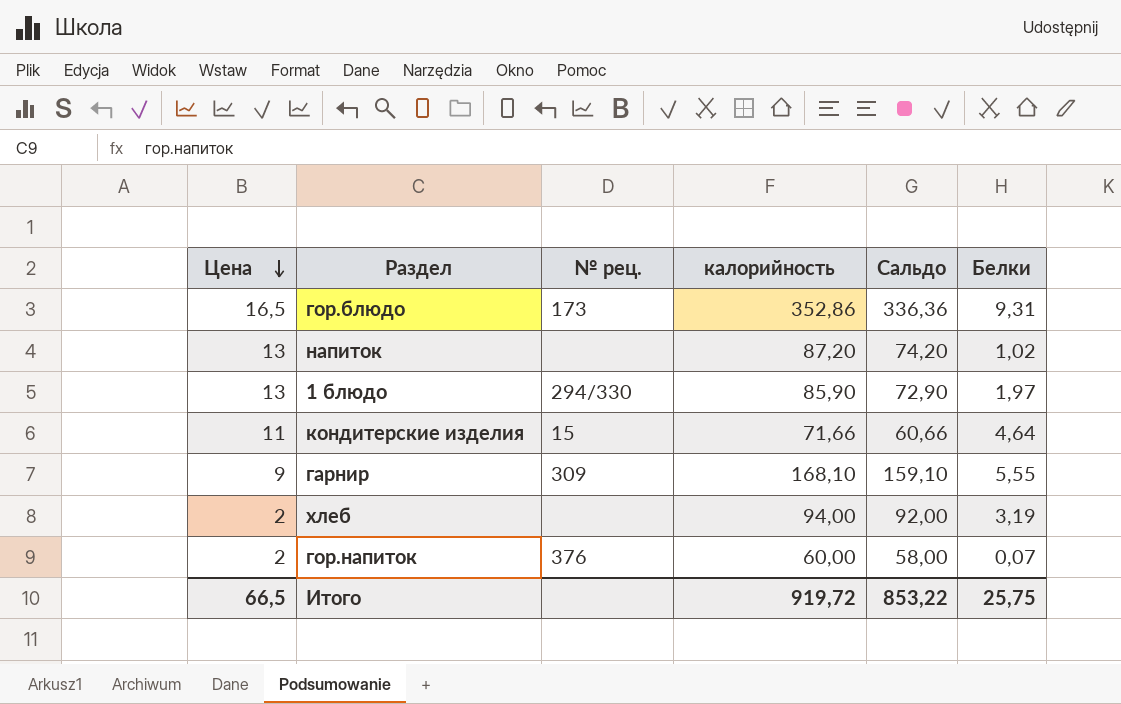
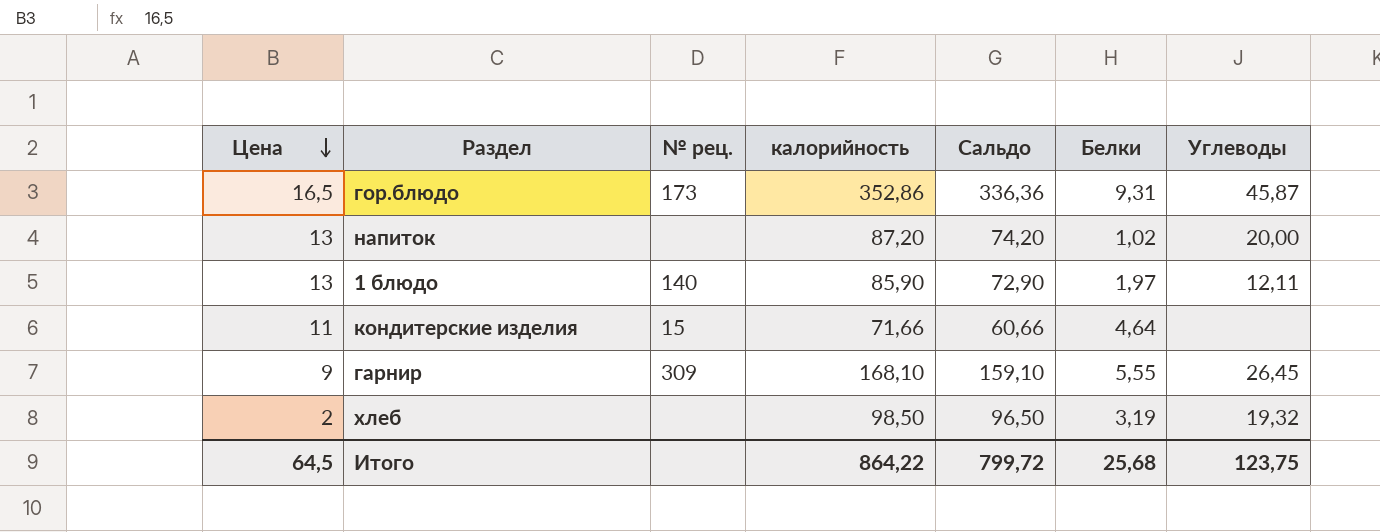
column Углеводы | position: none -> 7
row гор.напиток: 2 | 376 | 60,00 | 58,00 | 0,07 -> none
1 блюдо | № рец.: 294/330 -> 140
хлеб | калорийность: 94,00 -> 98,50
хлеб | Сальдо: 92,00 -> 96,50
Итого | Цена: 66,5 -> 64,5
Итого | калорийность: 919,72 -> 864,22
Итого | Сальдо: 853,22 -> 799,72
Итого | Белки: 25,75 -> 25,68

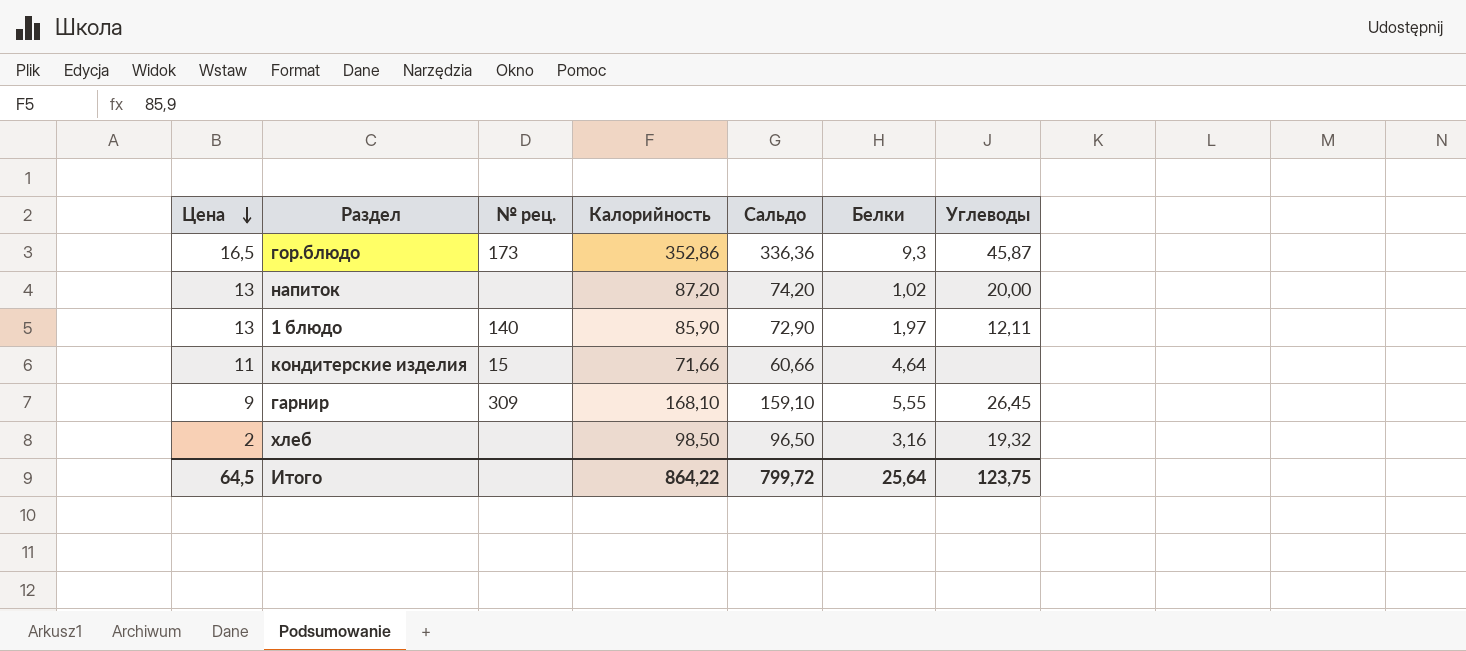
column name: калорийность -> Калорийность
гор.блюдо | Белки: 9,31 -> 9,3
хлеб | Белки: 3,19 -> 3,16
Итого | Белки: 25,68 -> 25,64

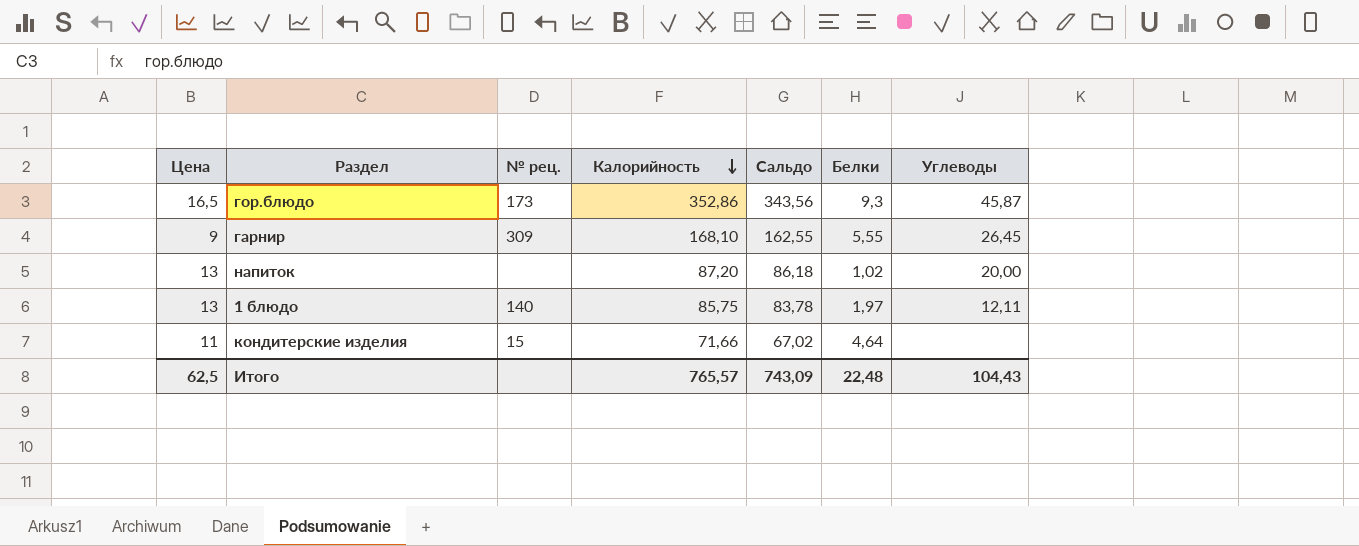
row order: Цена descending -> Калорийность descending
column Сальдо | formula: [Калорийность] - [Цена] -> [Калорийность] - [Белки]
row хлеб: 2 | none | 98,50 | 96,50 | 3,16 | 19,32 -> none
1 блюдо | Калорийность: 85,90 -> 85,75
Итого | Цена: 64,5 -> 62,5
Итого | Калорийность: 864,22 -> 765,57
Итого | Сальдо: 799,72 -> 743,09
Итого | Белки: 25,64 -> 22,48
Итого | Углеводы: 123,75 -> 104,43

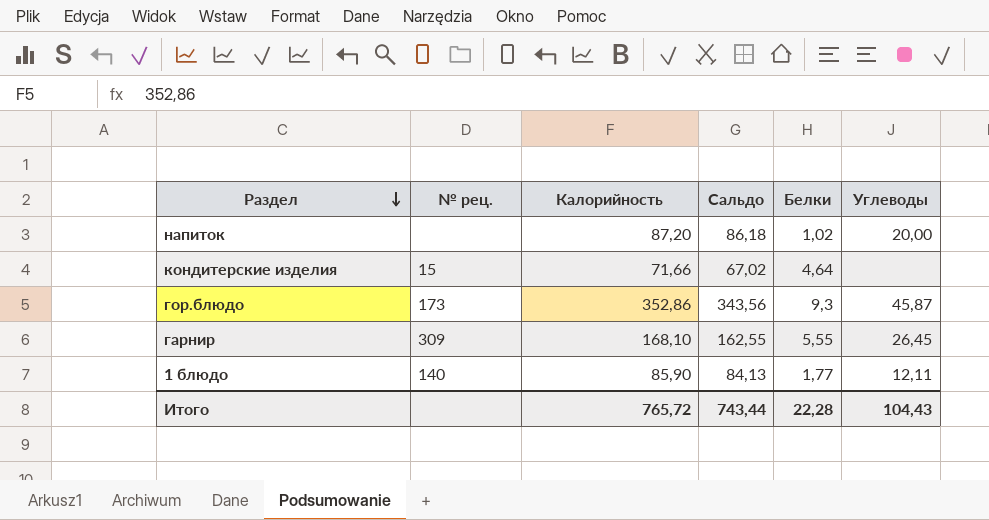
row order: Калорийность descending -> Раздел descending
column Цена | position: 1 -> none
1 блюдо | Калорийность: 85,75 -> 85,90
1 блюдо | Сальдо: 83,78 -> 84,13
1 блюдо | Белки: 1,97 -> 1,77
Итого | Калорийность: 765,57 -> 765,72
Итого | Сальдо: 743,09 -> 743,44
Итого | Белки: 22,48 -> 22,28

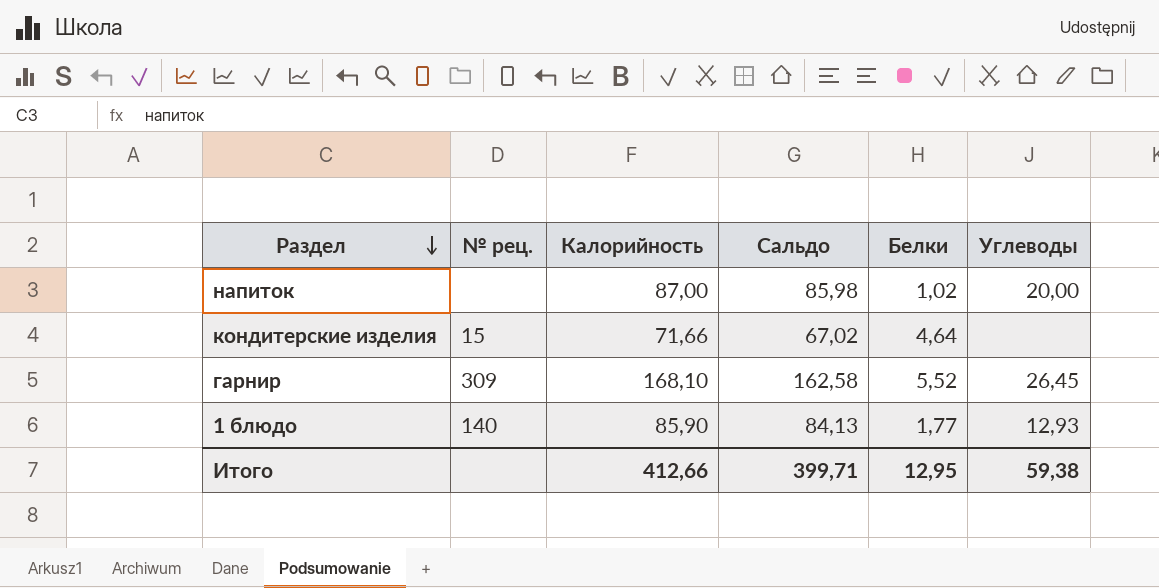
row гор.блюдо: 173 | 352,86 | 343,56 | 9,3 | 45,87 -> none
напиток | Калорийность: 87,20 -> 87,00
напиток | Сальдо: 86,18 -> 85,98
гарнир | Сальдо: 162,55 -> 162,58
гарнир | Белки: 5,55 -> 5,52
1 блюдо | Углеводы: 12,11 -> 12,93
Итого | Калорийность: 765,72 -> 412,66
Итого | Сальдо: 743,44 -> 399,71
Итого | Белки: 22,28 -> 12,95
Итого | Углеводы: 104,43 -> 59,38

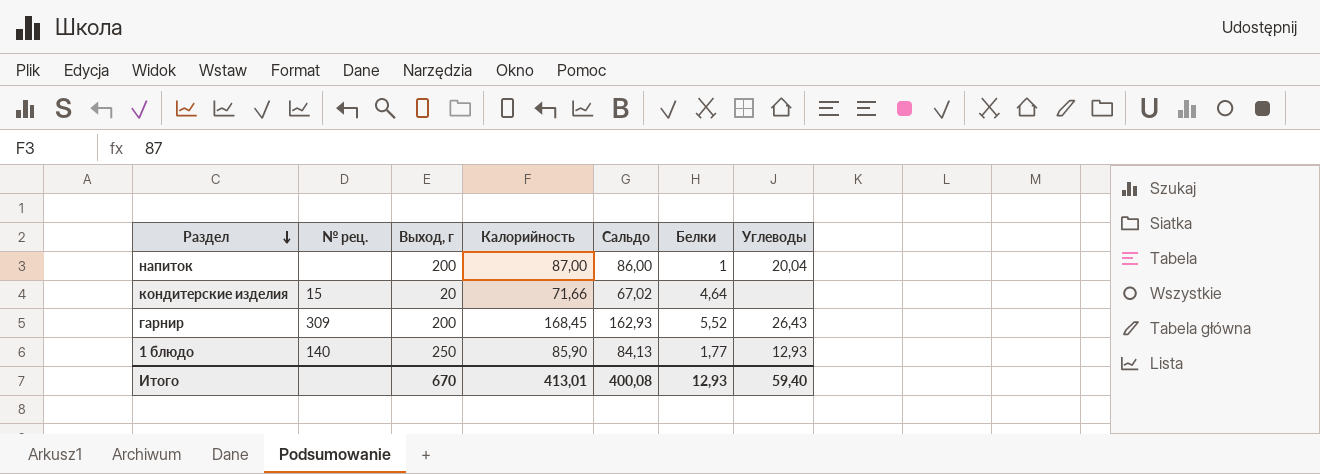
column Выход, г | position: none -> 3
напиток | Сальдо: 85,98 -> 86,00
напиток | Белки: 1,02 -> 1
напиток | Углеводы: 20,00 -> 20,04
гарнир | Калорийность: 168,10 -> 168,45
гарнир | Сальдо: 162,58 -> 162,93
гарнир | Углеводы: 26,45 -> 26,43
Итого | Калорийность: 412,66 -> 413,01
Итого | Сальдо: 399,71 -> 400,08
Итого | Белки: 12,95 -> 12,93
Итого | Углеводы: 59,38 -> 59,40

